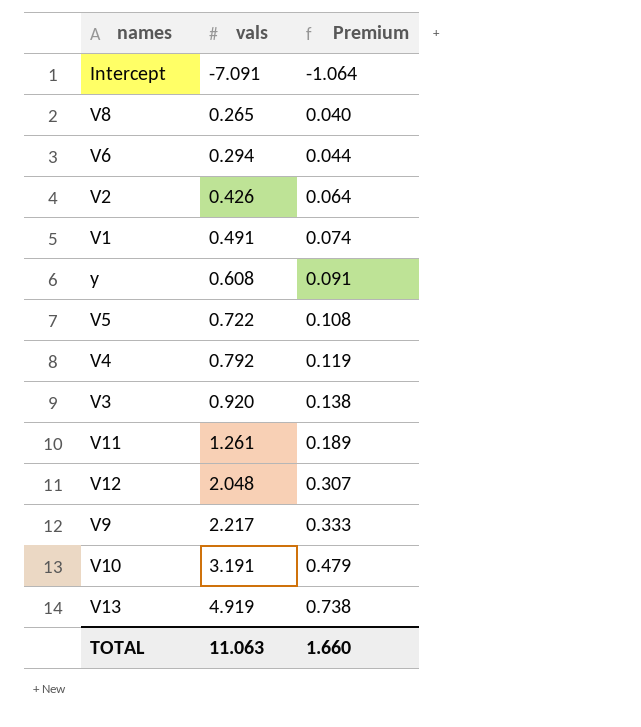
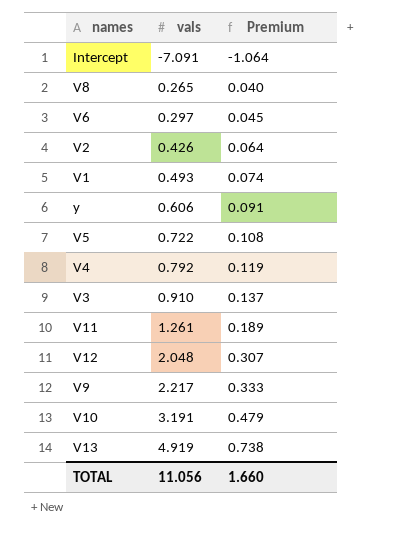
V6 | vals: 0.294 -> 0.297
V6 | Premium: 0.044 -> 0.045
V1 | vals: 0.491 -> 0.493
y | vals: 0.608 -> 0.606
V3 | vals: 0.920 -> 0.910
V3 | Premium: 0.138 -> 0.137
TOTAL | vals: 11.063 -> 11.056

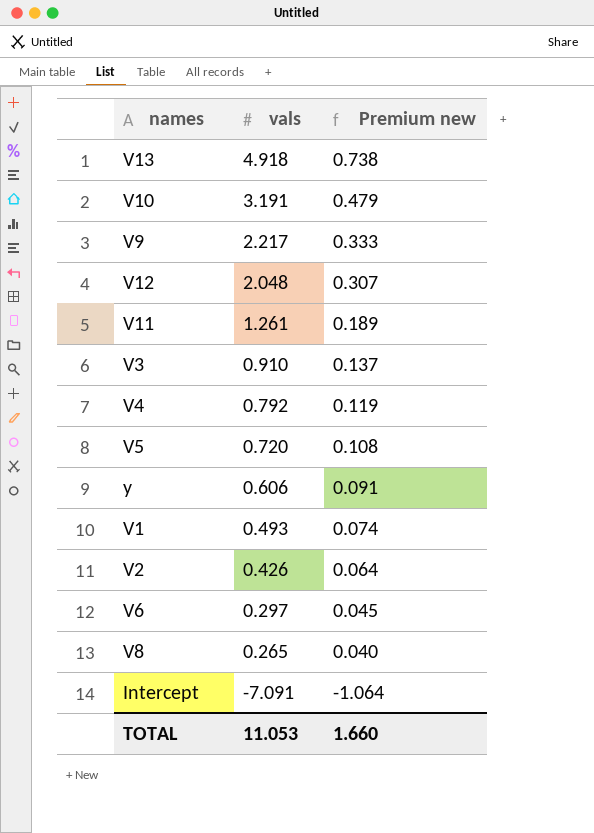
row order: vals ascending -> vals descending
column name: Premium -> Premium new
V13 | vals: 4.919 -> 4.918
V5 | vals: 0.722 -> 0.720
TOTAL | vals: 11.056 -> 11.053

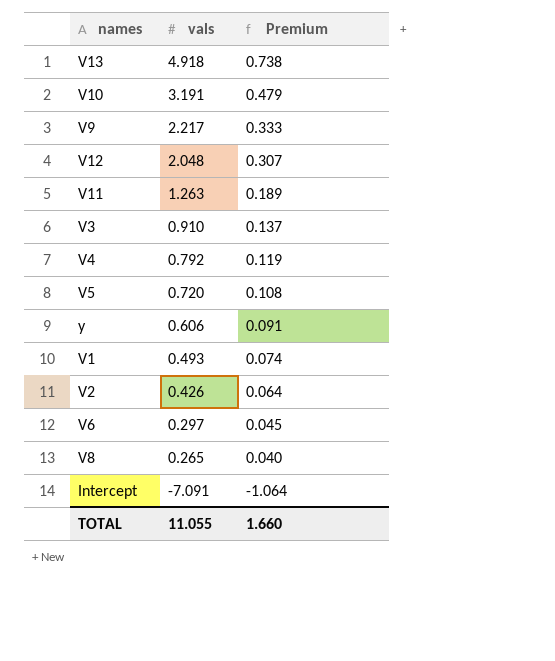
column name: Premium new -> Premium
V11 | vals: 1.261 -> 1.263
TOTAL | vals: 11.053 -> 11.055

